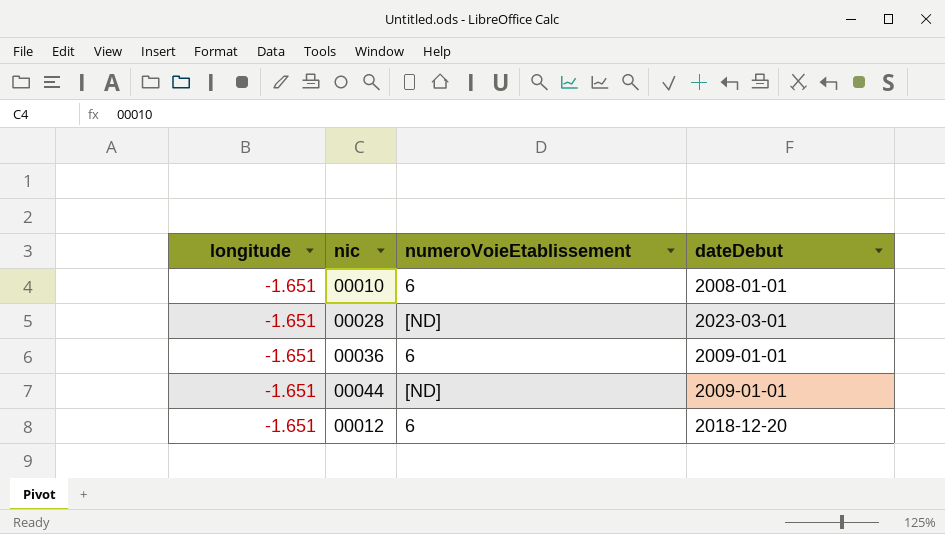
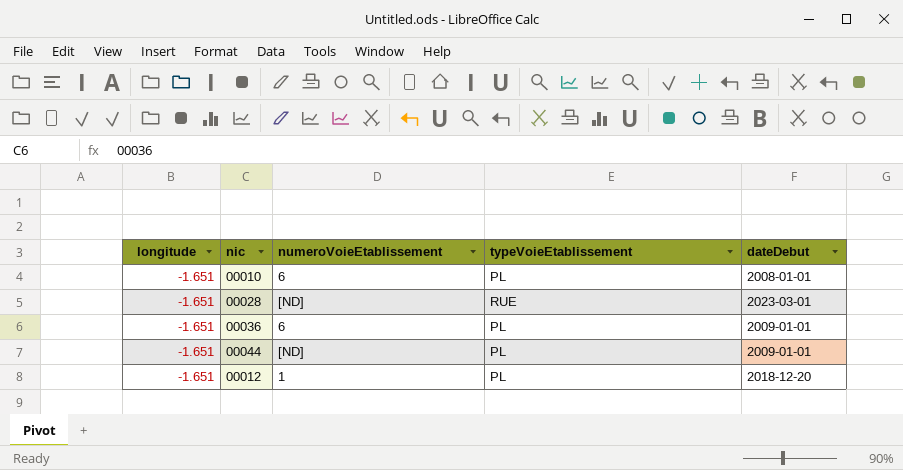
column typeVoieEtablissement | position: none -> 4
00012 | numeroVoieEtablissement: 6 -> 1

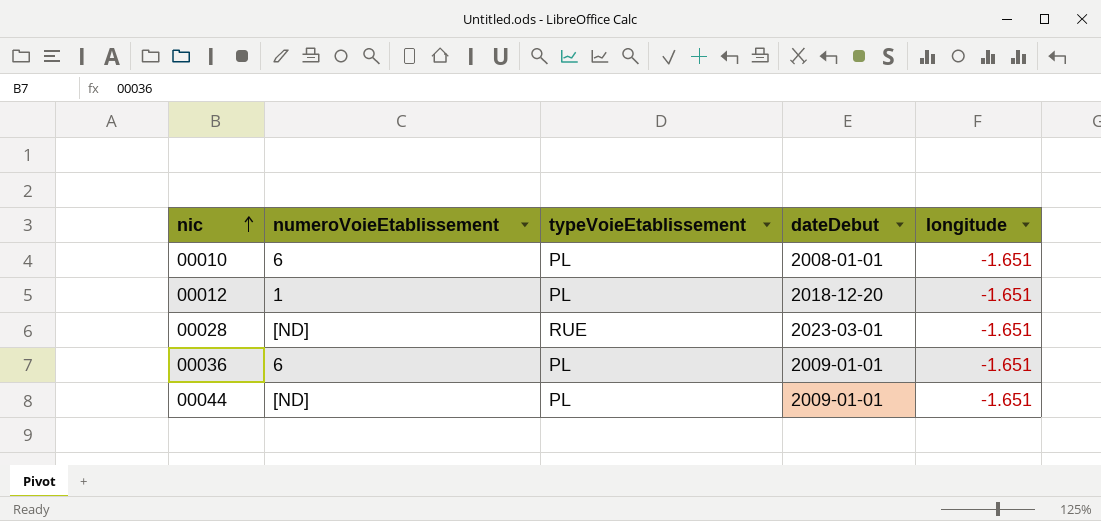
row order: none -> nic ascending
column longitude | position: 1 -> 5

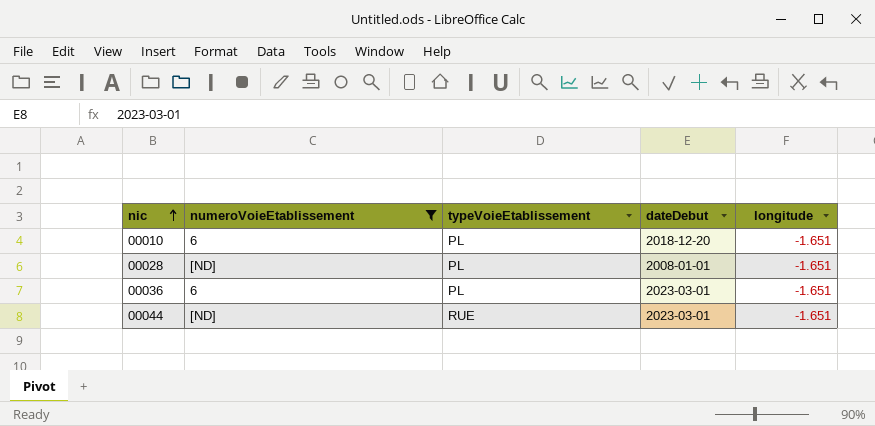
filter: none -> numeroVoieEtablissement != 1
00010 | dateDebut: 2008-01-01 -> 2018-12-20
00028 | typeVoieEtablissement: RUE -> PL
00028 | dateDebut: 2023-03-01 -> 2008-01-01
00036 | dateDebut: 2009-01-01 -> 2023-03-01
00044 | typeVoieEtablissement: PL -> RUE
00044 | dateDebut: 2009-01-01 -> 2023-03-01

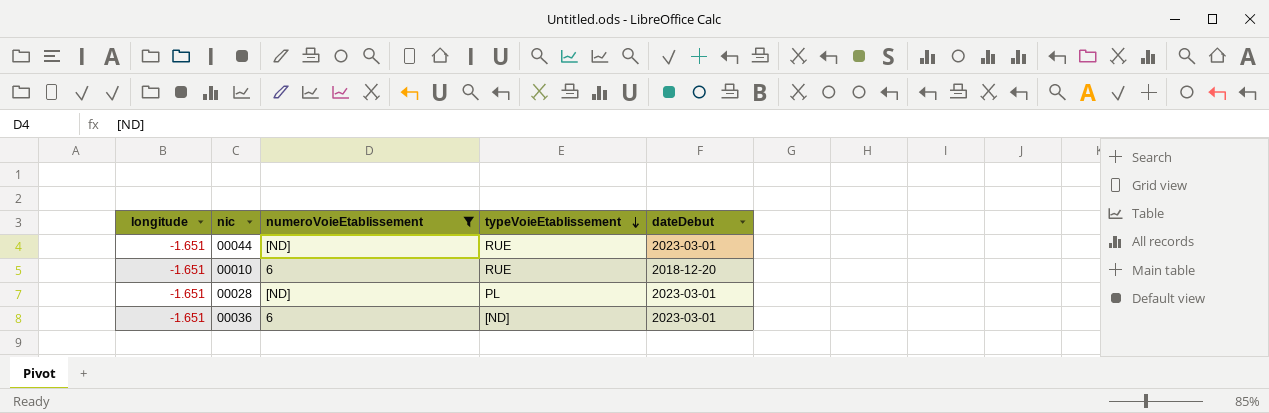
row order: nic ascending -> typeVoieEtablissement descending
column longitude | position: 5 -> 1
00010 | typeVoieEtablissement: PL -> RUE
00028 | dateDebut: 2008-01-01 -> 2023-03-01
00036 | typeVoieEtablissement: PL -> [ND]

